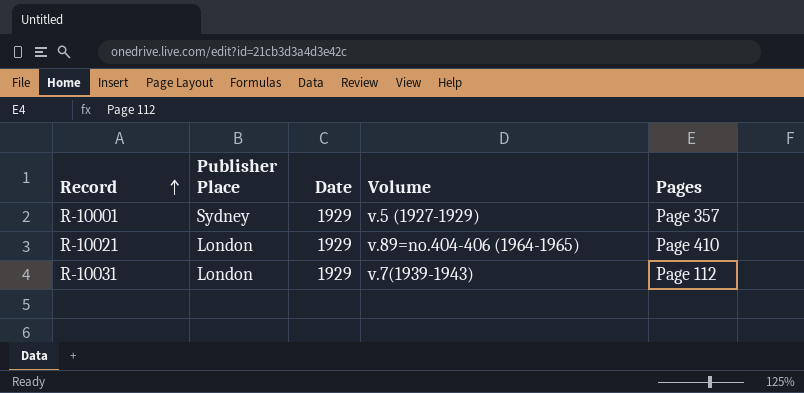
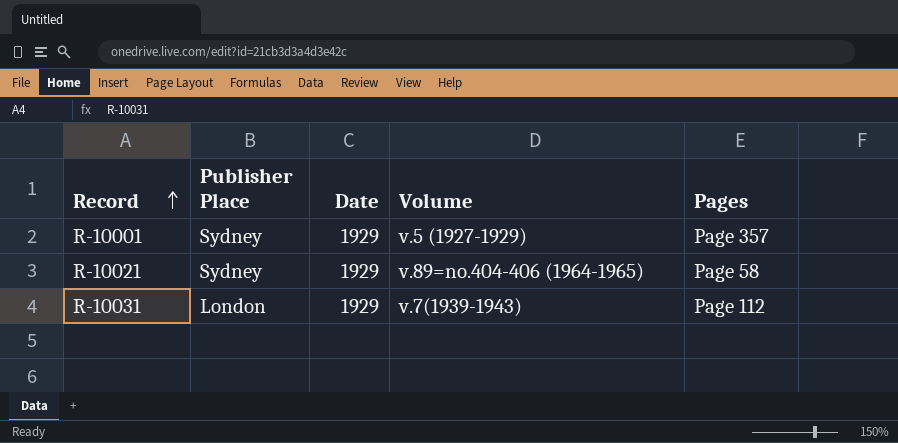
R-10021 | Publisher Place: London -> Sydney
R-10021 | Pages: Page 410 -> Page 58

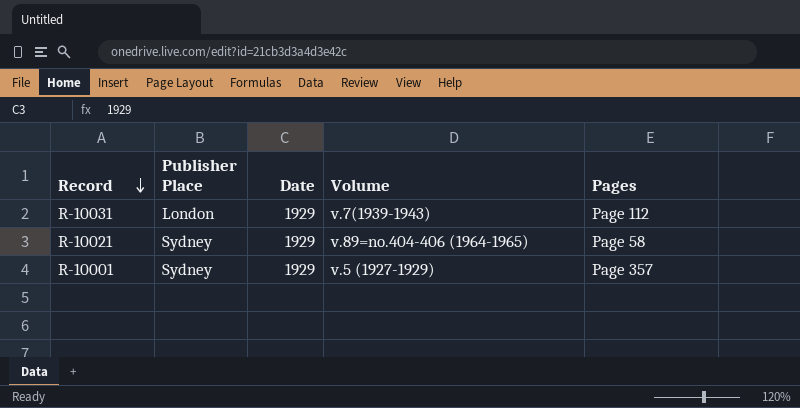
row order: Record ascending -> Record descending

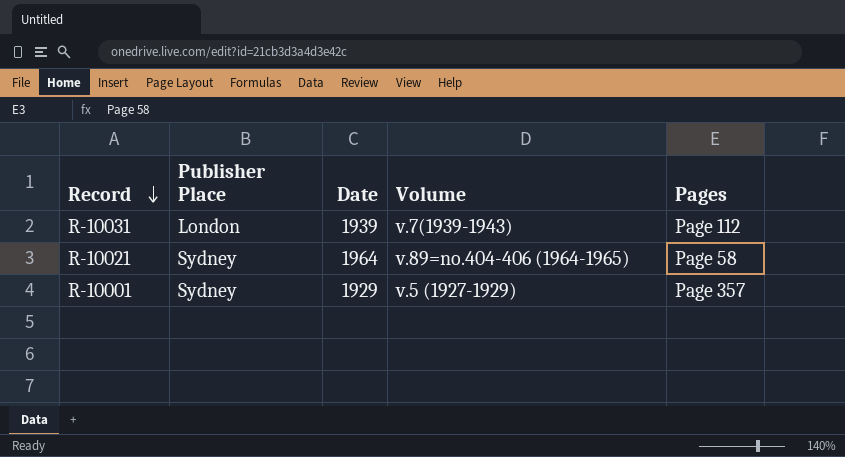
R-10031 | Date: 1929 -> 1939
R-10021 | Date: 1929 -> 1964

